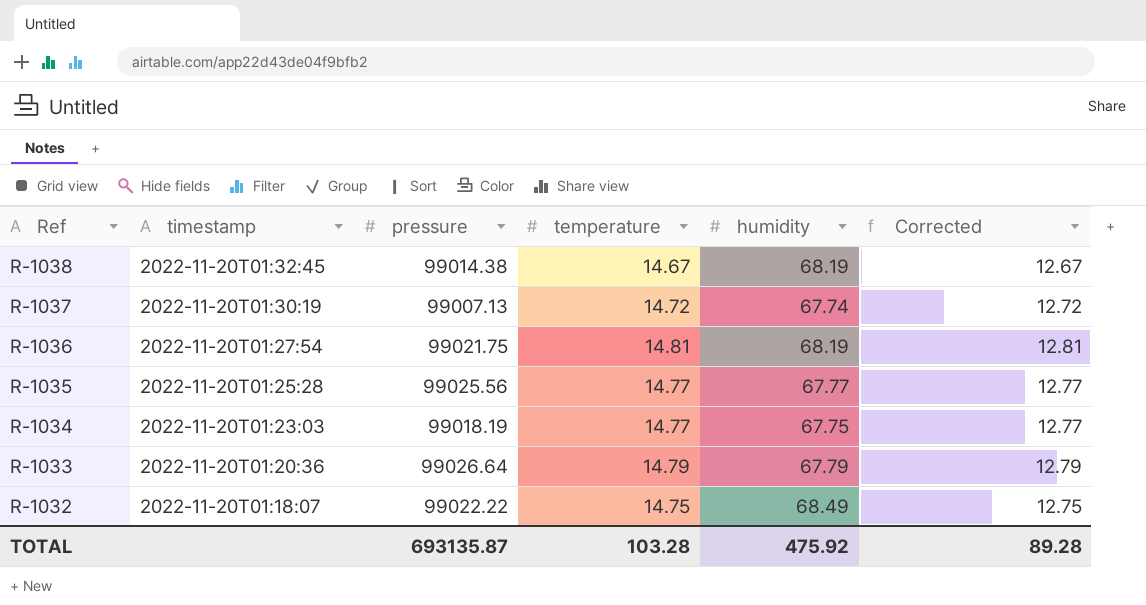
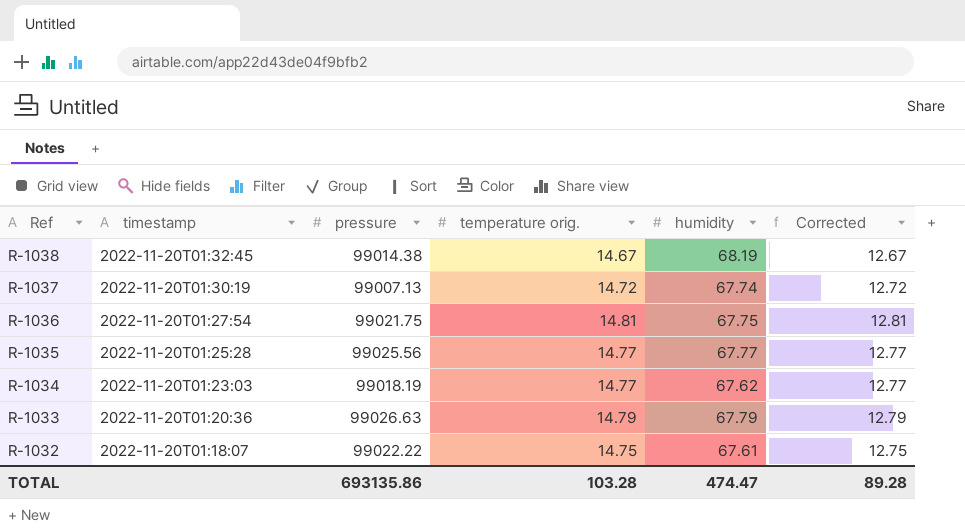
column name: temperature -> temperature orig.
R-1036 | humidity: 68.19 -> 67.75
R-1034 | humidity: 67.75 -> 67.62
R-1033 | pressure: 99026.64 -> 99026.63
R-1032 | humidity: 68.49 -> 67.61
TOTAL | pressure: 693135.87 -> 693135.86
TOTAL | humidity: 475.92 -> 474.47

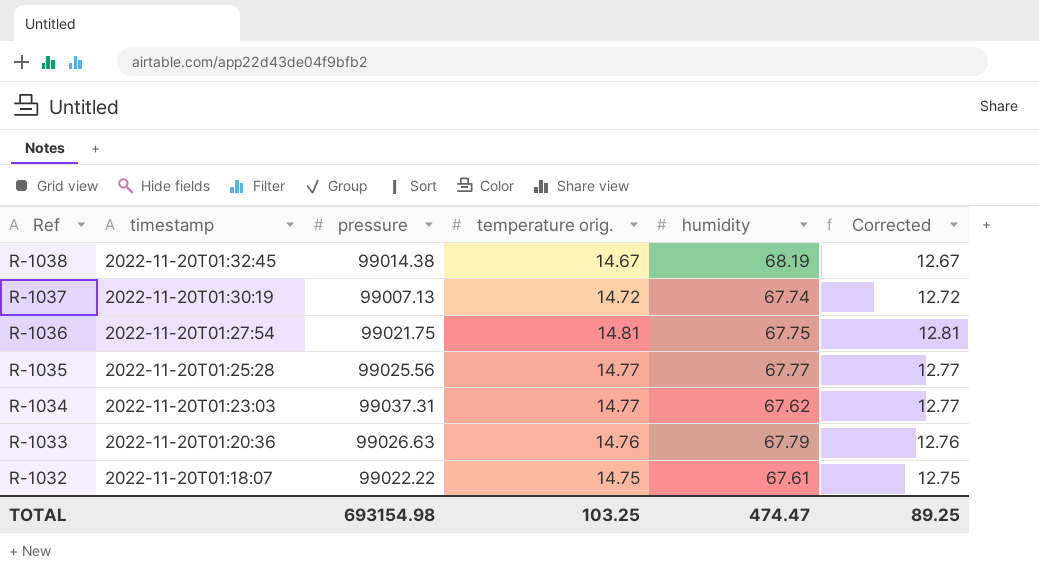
R-1034 | pressure: 99018.19 -> 99037.31
R-1033 | temperature orig.: 14.79 -> 14.76
R-1033 | Corrected: 12.79 -> 12.76
TOTAL | pressure: 693135.86 -> 693154.98
TOTAL | temperature orig.: 103.28 -> 103.25
TOTAL | Corrected: 89.28 -> 89.25

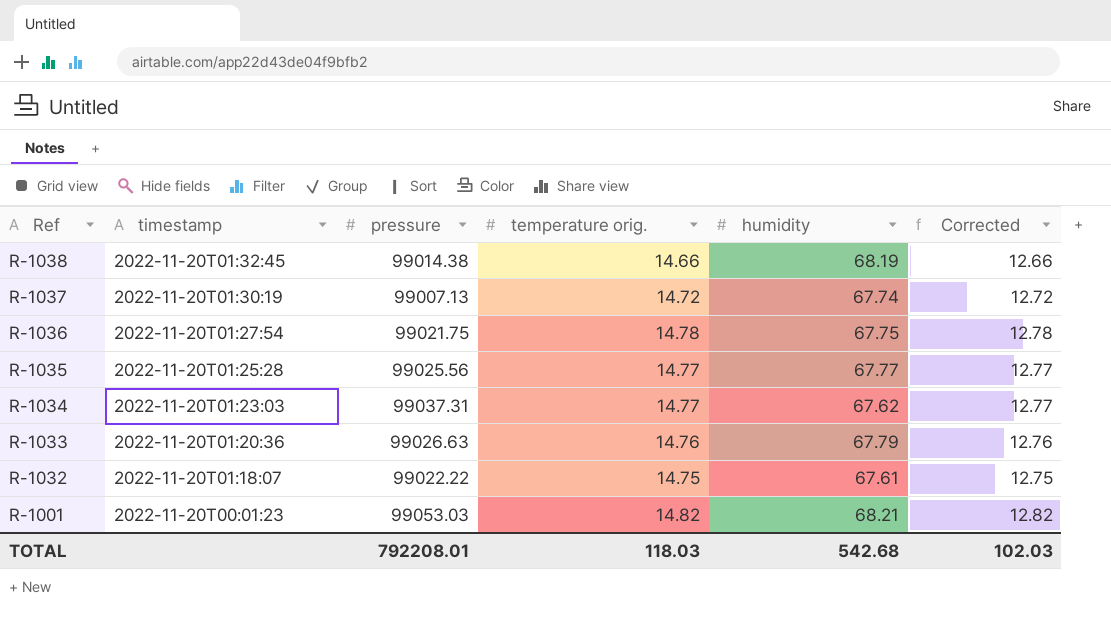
R-1038 | temperature orig.: 14.67 -> 14.66
R-1038 | Corrected: 12.67 -> 12.66
R-1036 | temperature orig.: 14.81 -> 14.78
R-1036 | Corrected: 12.81 -> 12.78
row R-1001: none -> 2022-11-20T00:01:23 | 99053.03 | 14.82 | 68.21 | 12.82
TOTAL | pressure: 693154.98 -> 792208.01
TOTAL | temperature orig.: 103.25 -> 118.03
TOTAL | humidity: 474.47 -> 542.68
TOTAL | Corrected: 89.25 -> 102.03

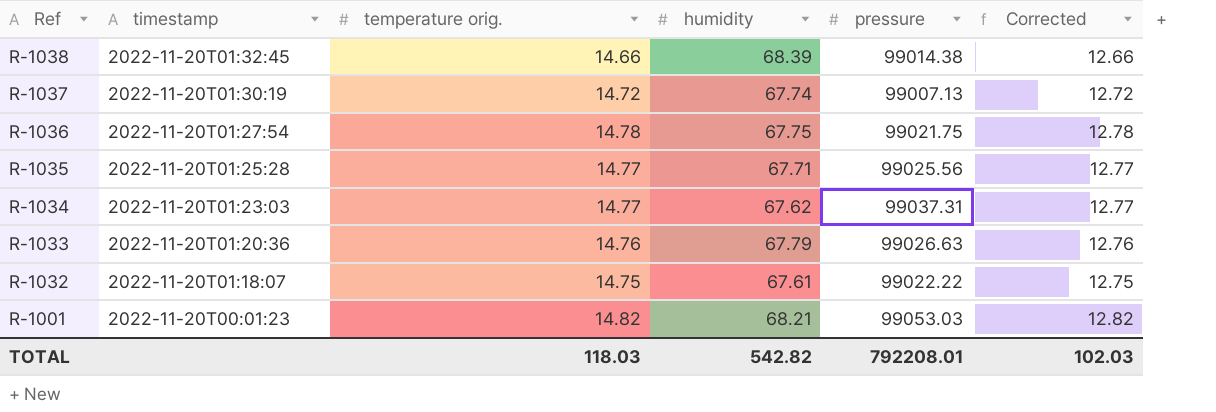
column pressure | position: 3 -> 5
R-1038 | humidity: 68.19 -> 68.39
R-1035 | humidity: 67.77 -> 67.71
TOTAL | humidity: 542.68 -> 542.82

